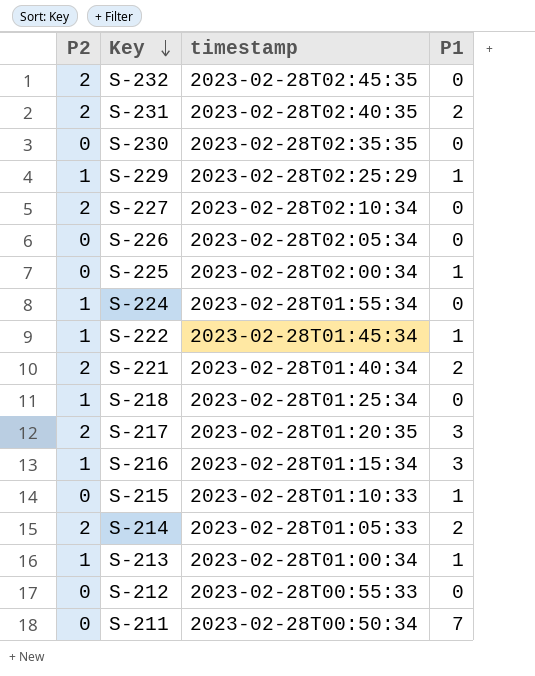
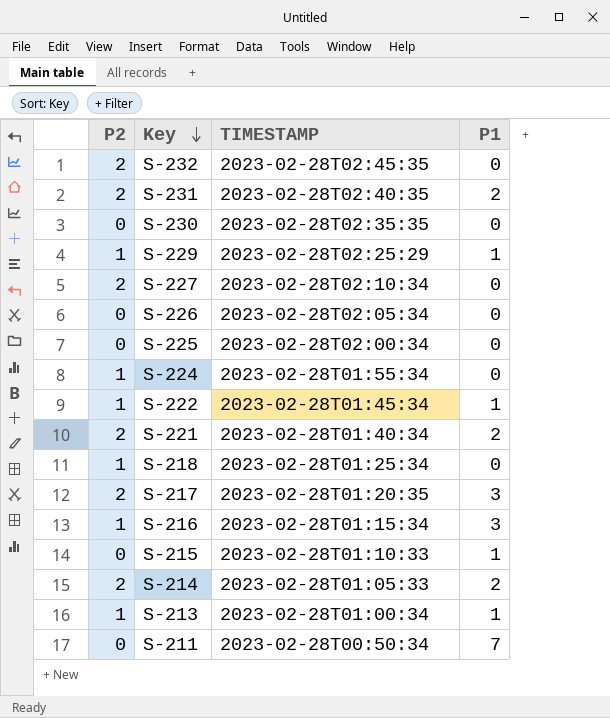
column name: timestamp -> TIMESTAMP
row S-212: 0 | 2023-02-28T00:55:33 | 0 -> none
S-225 | P1: 1 -> 0

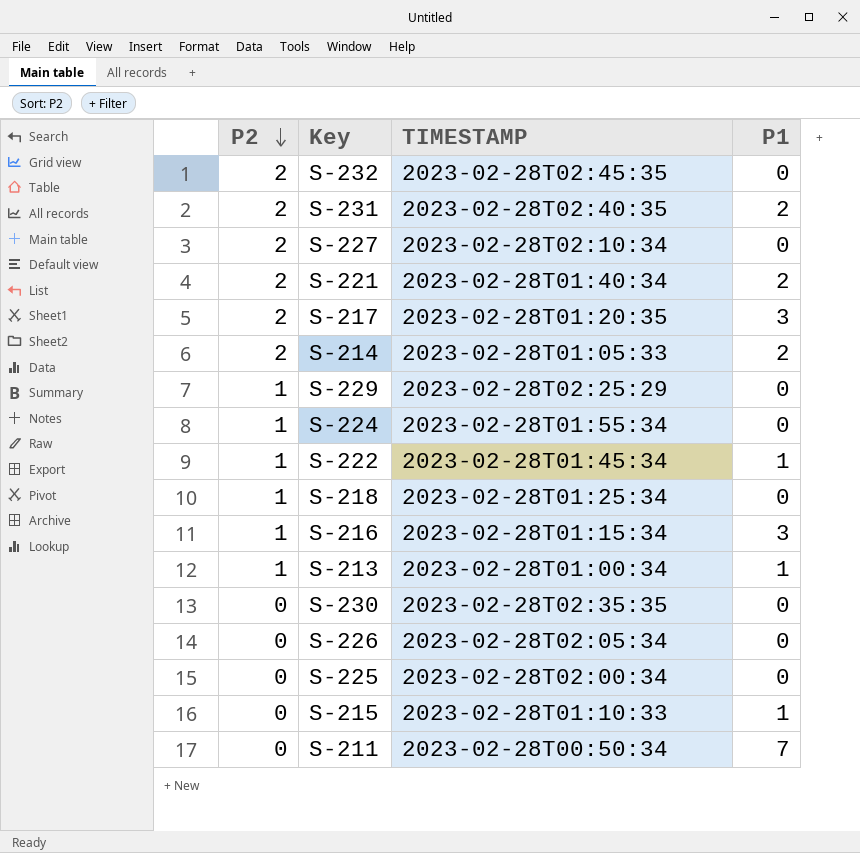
row order: Key descending -> P2 descending
S-229 | P1: 1 -> 0

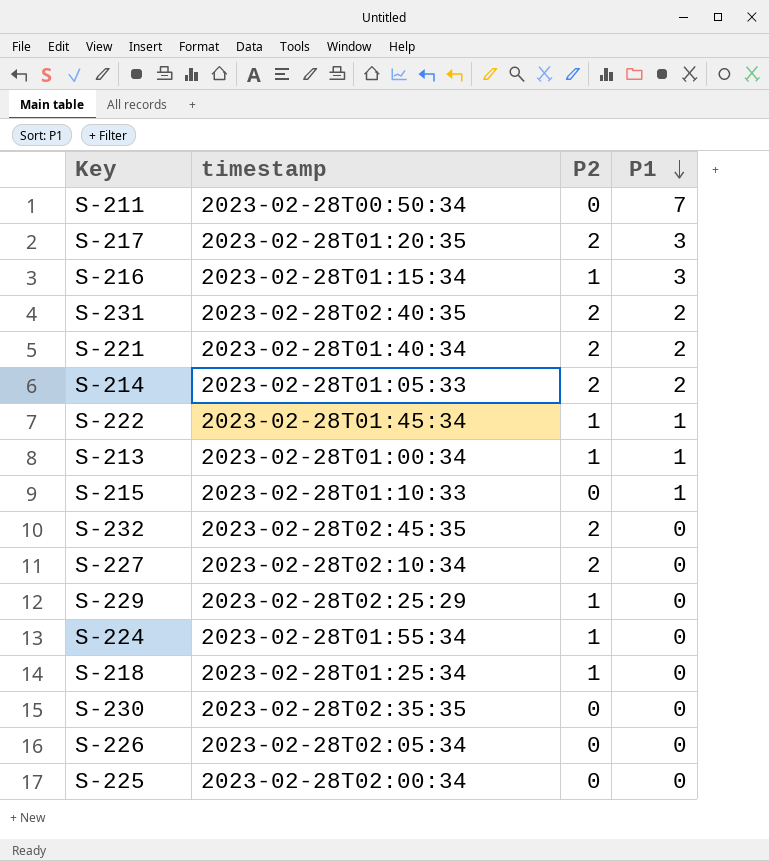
row order: P2 descending -> P1 descending
column name: TIMESTAMP -> timestamp
column P2 | position: 1 -> 3

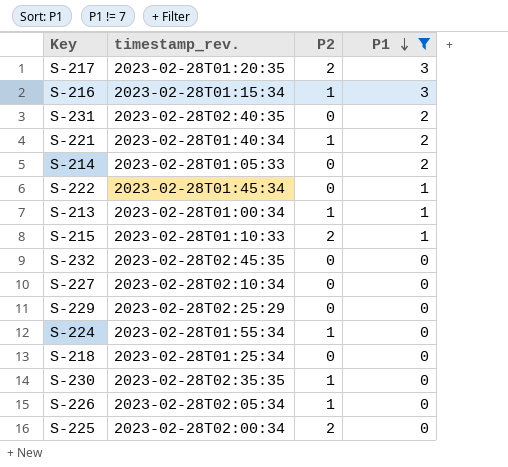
filter: none -> P1 != 7
column name: timestamp -> timestamp_rev.
S-231 | P2: 2 -> 0
S-221 | P2: 2 -> 1
S-214 | P2: 2 -> 0
S-222 | P2: 1 -> 0
S-215 | P2: 0 -> 2
S-232 | P2: 2 -> 0
S-227 | P2: 2 -> 0
S-229 | P2: 1 -> 0
S-218 | P2: 1 -> 0
S-230 | P2: 0 -> 1
S-226 | P2: 0 -> 1
S-225 | P2: 0 -> 2

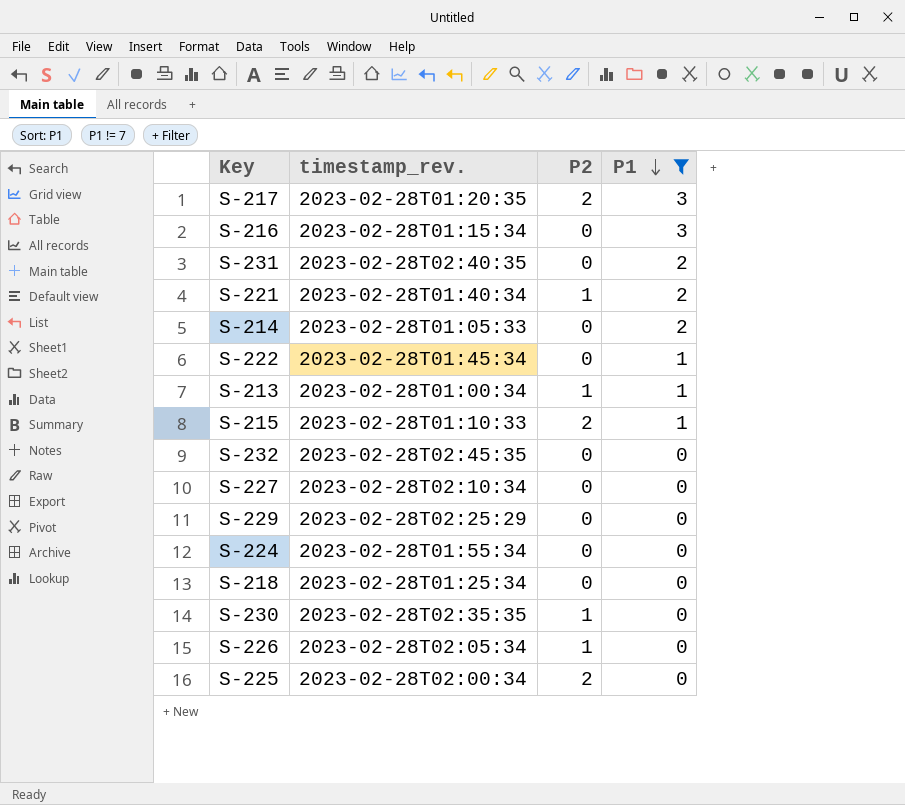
S-216 | P2: 1 -> 0
S-224 | P2: 1 -> 0

